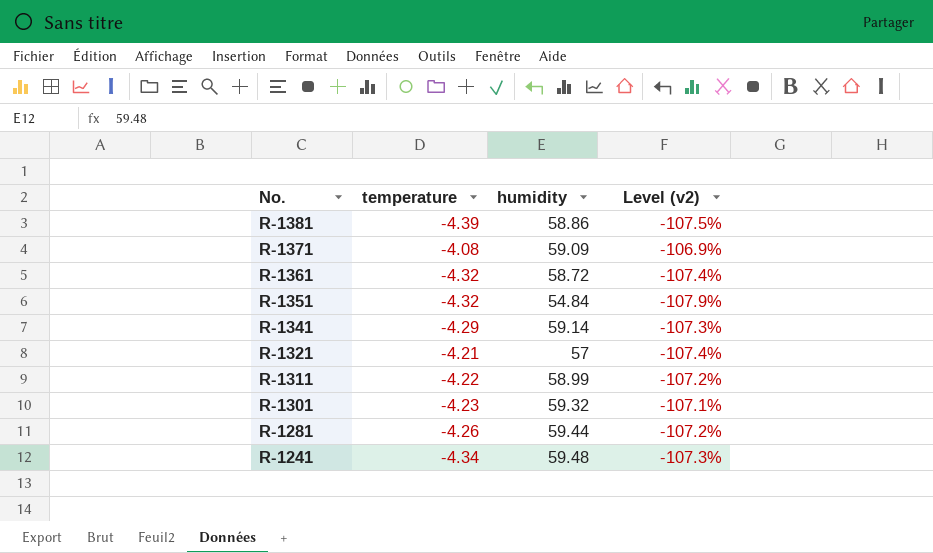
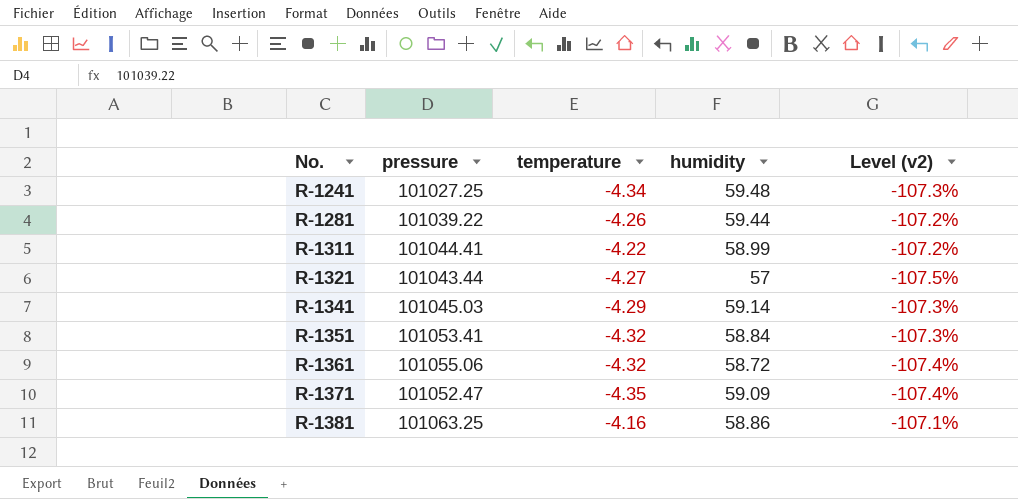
row order: No. descending -> No. ascending
column pressure | position: none -> 2
row R-1301: -4.23 | 59.32 | -107.1% -> none
R-1321 | temperature: -4.21 -> -4.27
R-1321 | Level (v2): -107.4% -> -107.5%
R-1351 | humidity: 54.84 -> 58.84
R-1351 | Level (v2): -107.9% -> -107.3%
R-1371 | temperature: -4.08 -> -4.35
R-1371 | Level (v2): -106.9% -> -107.4%
R-1381 | temperature: -4.39 -> -4.16
R-1381 | Level (v2): -107.5% -> -107.1%

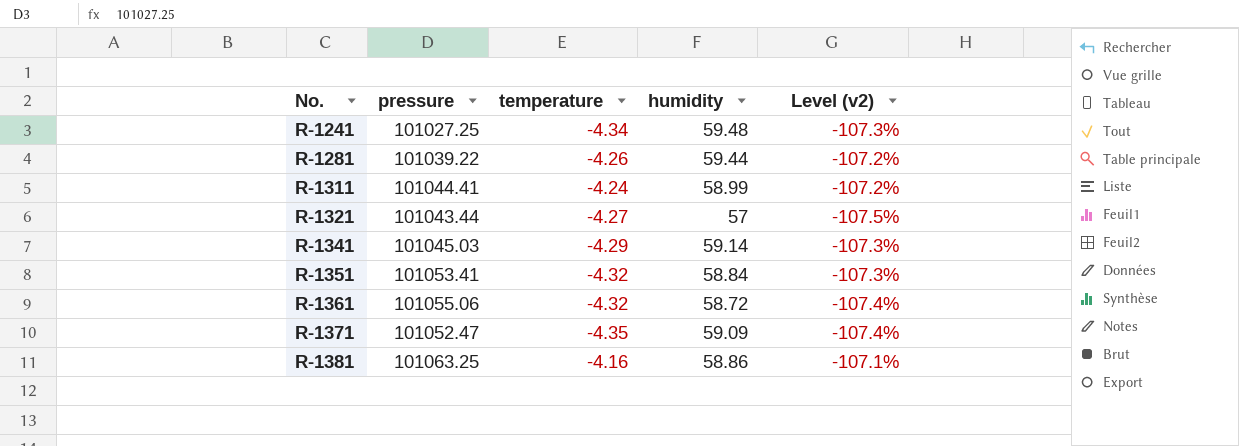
R-1311 | temperature: -4.22 -> -4.24

